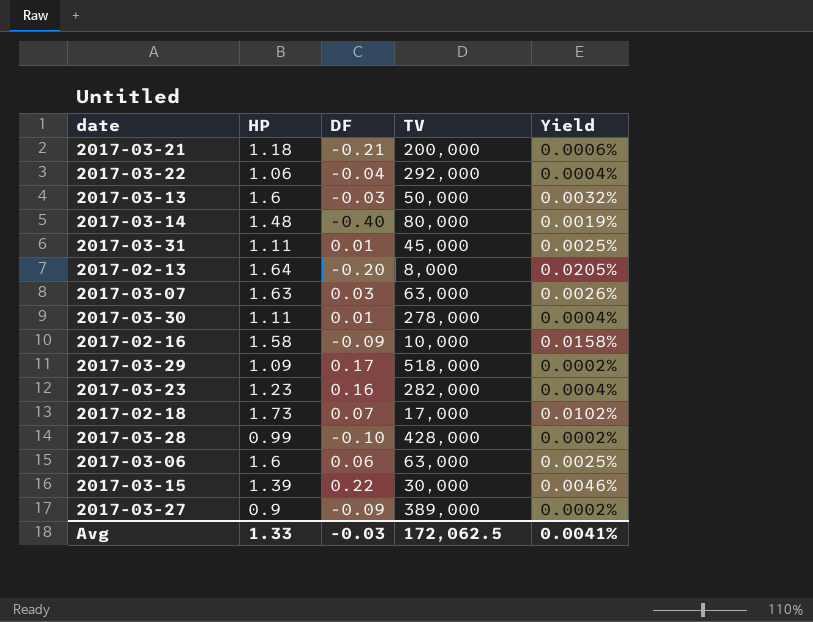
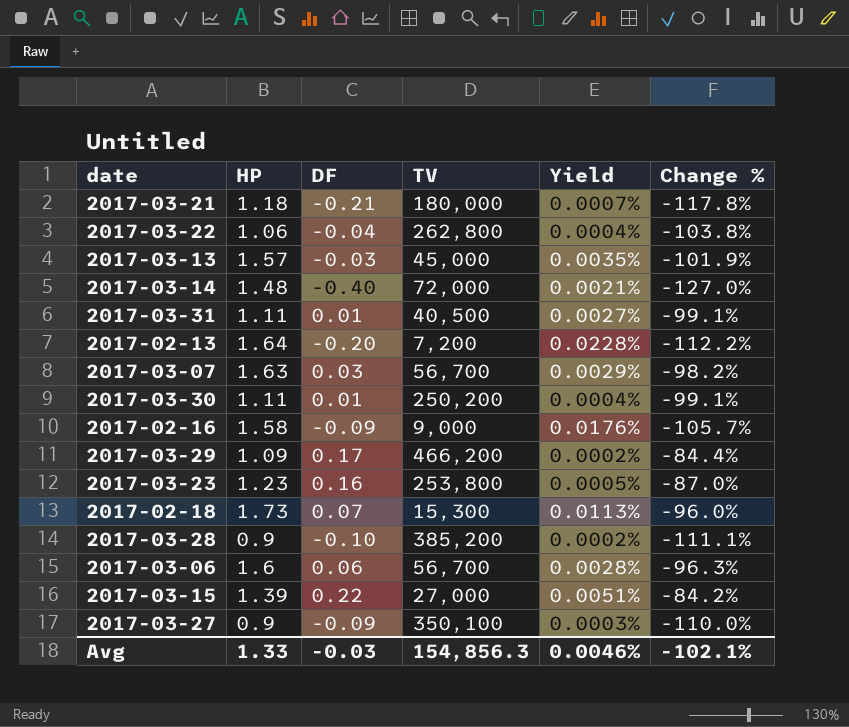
column Change % | formula: none -> ([DF] - [HP]) / [HP]
2017-03-21 | TV: 200,000 -> 180,000
2017-03-21 | Yield: 0.0006% -> 0.0007%
2017-03-22 | TV: 292,000 -> 262,800
2017-03-13 | HP: 1.6 -> 1.57
2017-03-13 | TV: 50,000 -> 45,000
2017-03-13 | Yield: 0.0032% -> 0.0035%
2017-03-14 | TV: 80,000 -> 72,000
2017-03-14 | Yield: 0.0019% -> 0.0021%
2017-03-31 | TV: 45,000 -> 40,500
2017-03-31 | Yield: 0.0025% -> 0.0027%
2017-02-13 | TV: 8,000 -> 7,200
2017-02-13 | Yield: 0.0205% -> 0.0228%
2017-03-07 | TV: 63,000 -> 56,700
2017-03-07 | Yield: 0.0026% -> 0.0029%
2017-03-30 | TV: 278,000 -> 250,200
2017-02-16 | TV: 10,000 -> 9,000
2017-02-16 | Yield: 0.0158% -> 0.0176%
2017-03-29 | TV: 518,000 -> 466,200
2017-03-23 | TV: 282,000 -> 253,800
2017-03-23 | Yield: 0.0004% -> 0.0005%
2017-02-18 | TV: 17,000 -> 15,300
2017-02-18 | Yield: 0.0102% -> 0.0113%
2017-03-28 | HP: 0.99 -> 0.9
2017-03-28 | TV: 428,000 -> 385,200
2017-03-06 | TV: 63,000 -> 56,700
2017-03-06 | Yield: 0.0025% -> 0.0028%
2017-03-15 | TV: 30,000 -> 27,000
2017-03-15 | Yield: 0.0046% -> 0.0051%
2017-03-27 | TV: 389,000 -> 350,100
2017-03-27 | Yield: 0.0002% -> 0.0003%
Avg | TV: 172,062.5 -> 154,856.3
Avg | Yield: 0.0041% -> 0.0046%

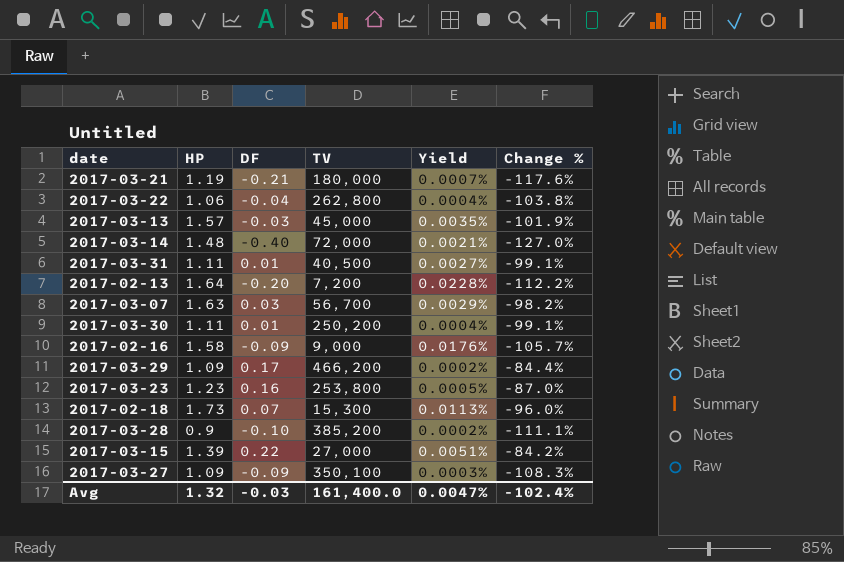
row 2017-03-06: 1.6 | 0.06 | 56,700 | 0.0028% | -96.3% -> none
2017-03-21 | HP: 1.18 -> 1.19
2017-03-21 | Change %: -117.8% -> -117.6%
2017-03-27 | HP: 0.9 -> 1.09
2017-03-27 | Change %: -110.0% -> -108.3%
Avg | HP: 1.33 -> 1.32
Avg | TV: 154,856.3 -> 161,400.0
Avg | Yield: 0.0046% -> 0.0047%
Avg | Change %: -102.1% -> -102.4%

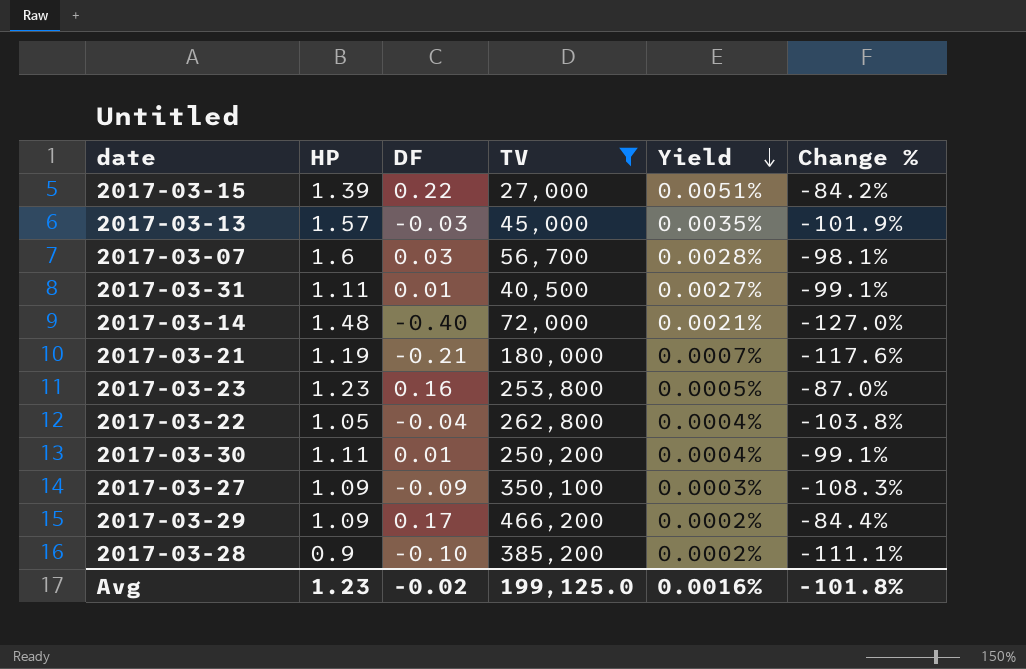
filter: none -> TV >= 27,000
row order: none -> Yield descending
2017-03-07 | HP: 1.63 -> 1.6
2017-03-07 | Yield: 0.0029% -> 0.0028%
2017-03-07 | Change %: -98.2% -> -98.1%
2017-03-22 | HP: 1.06 -> 1.05
Avg | HP: 1.32 -> 1.23
Avg | DF: -0.03 -> -0.02
Avg | TV: 161,400.0 -> 199,125.0
Avg | Yield: 0.0047% -> 0.0016%
Avg | Change %: -102.4% -> -101.8%

